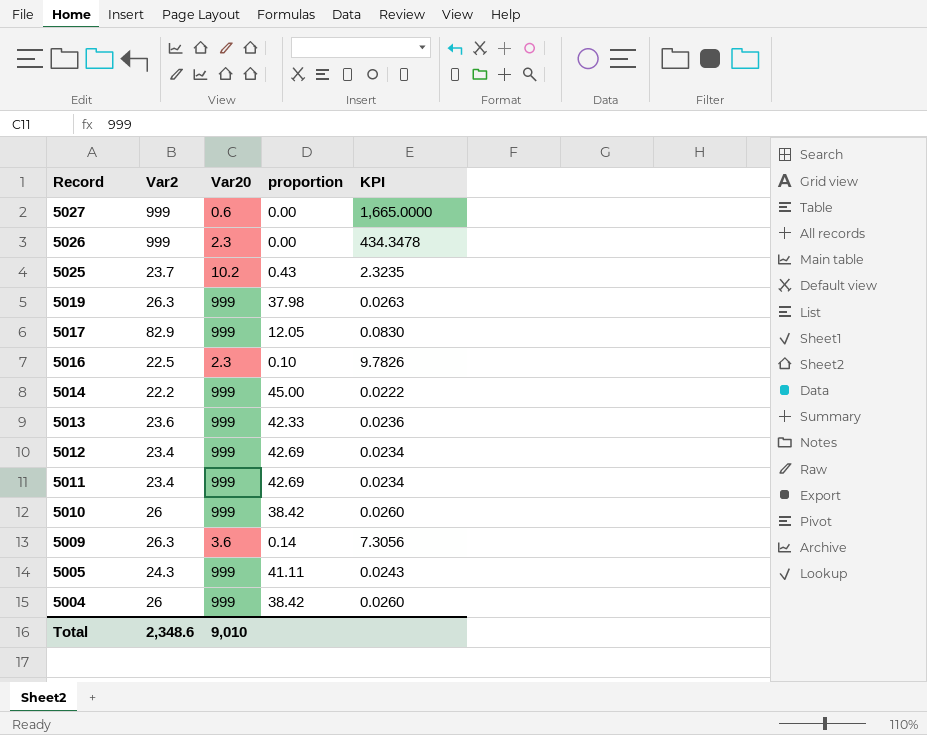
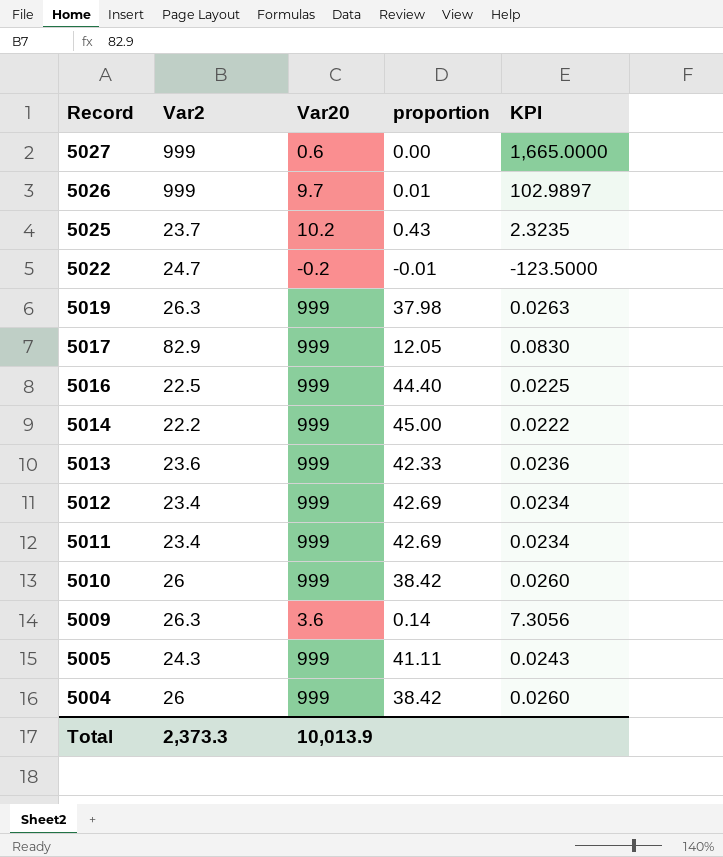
5026 | Var20: 2.3 -> 9.7
5026 | proportion: 0.00 -> 0.01
5026 | KPI: 434.3478 -> 102.9897
row 5022: none -> 24.7 | -0.2 | -0.01 | -123.5000
5016 | Var20: 2.3 -> 999
5016 | proportion: 0.10 -> 44.40
5016 | KPI: 9.7826 -> 0.0225
Total | Var2: 2,348.6 -> 2,373.3
Total | Var20: 9,010 -> 10,013.9

